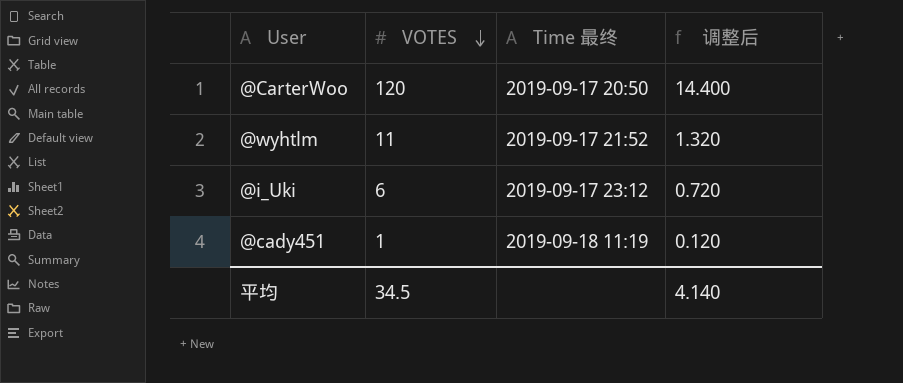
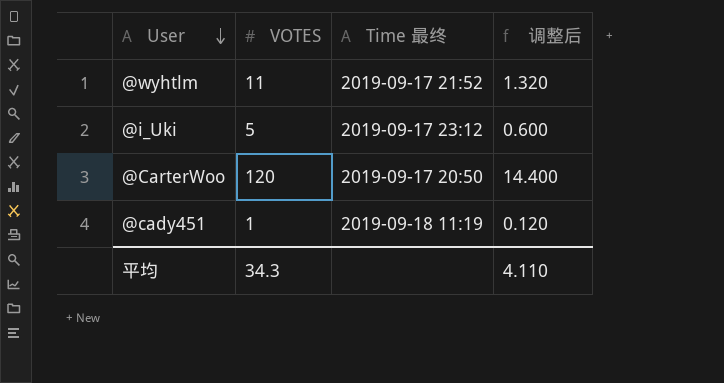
row order: VOTES descending -> User descending
@i_Uki | VOTES: 6 -> 5
@i_Uki | 调整后: 0.720 -> 0.600
平均 | VOTES: 34.5 -> 34.3
平均 | 调整后: 4.140 -> 4.110

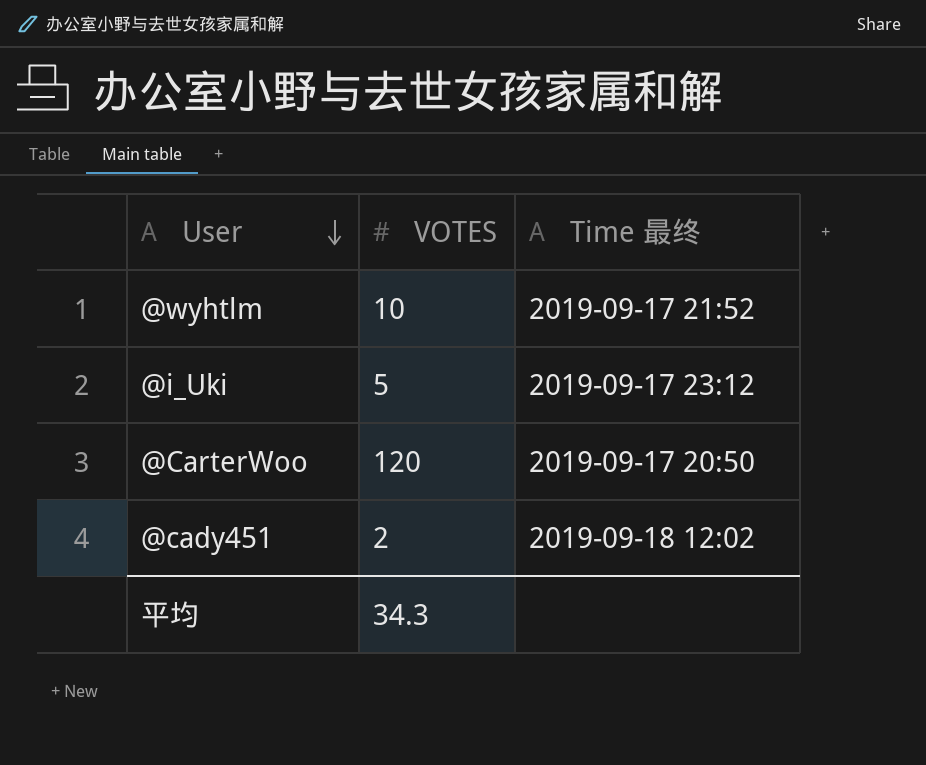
column 调整后 | formula: [VOTES] * 0.12 -> none
@wyhtlm | VOTES: 11 -> 10
@cady451 | VOTES: 1 -> 2
@cady451 | Time 最终: 2019-09-18 11:19 -> 2019-09-18 12:02

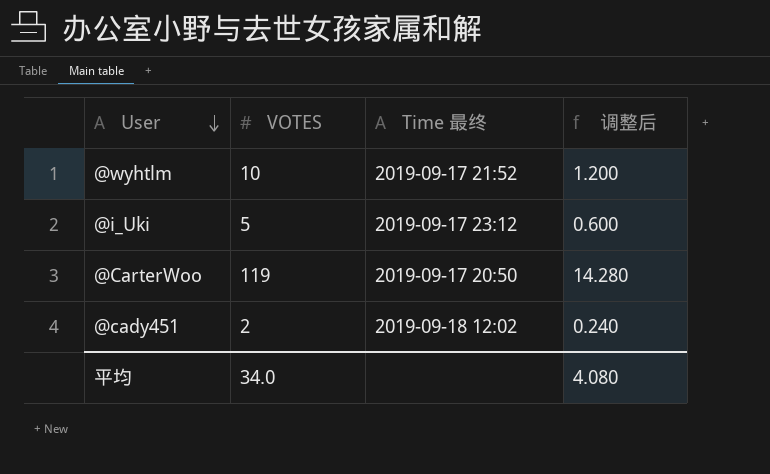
column 调整后 | formula: none -> [VOTES] * 0.12
@CarterWoo | VOTES: 120 -> 119
平均 | VOTES: 34.3 -> 34.0

